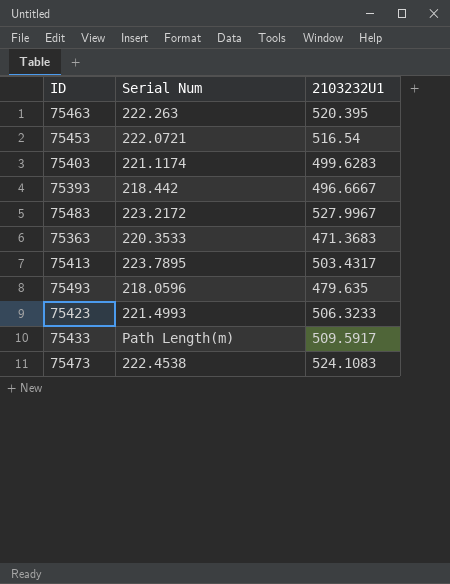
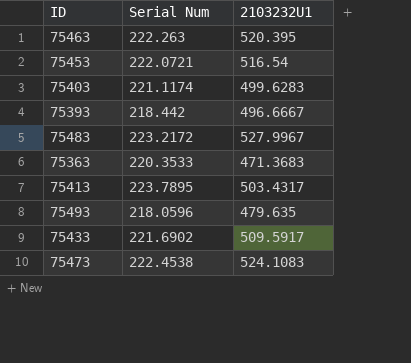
row 75423: 221.4993 | 506.3233 -> none
75433 | Serial Num: Path Length(m) -> 221.6902

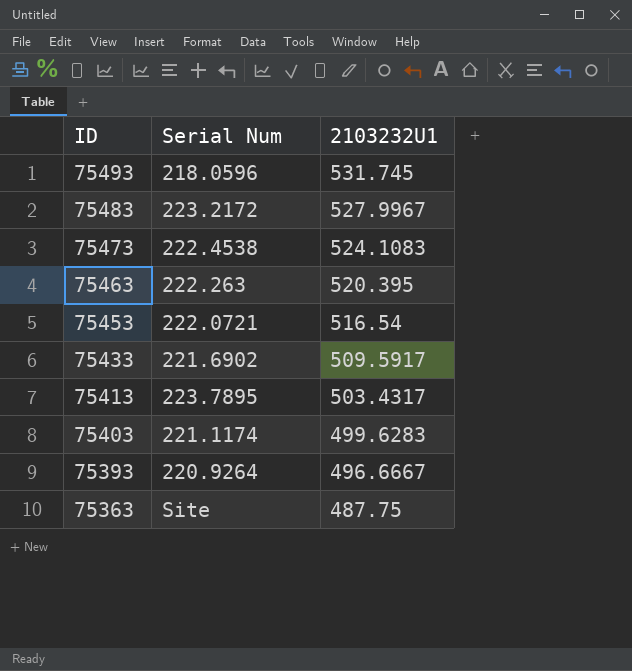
row order: none -> ID descending
75493 | 2103232U1: 479.635 -> 531.745
75393 | Serial Num: 218.442 -> 220.9264
75363 | Serial Num: 220.3533 -> Site
75363 | 2103232U1: 471.3683 -> 487.75

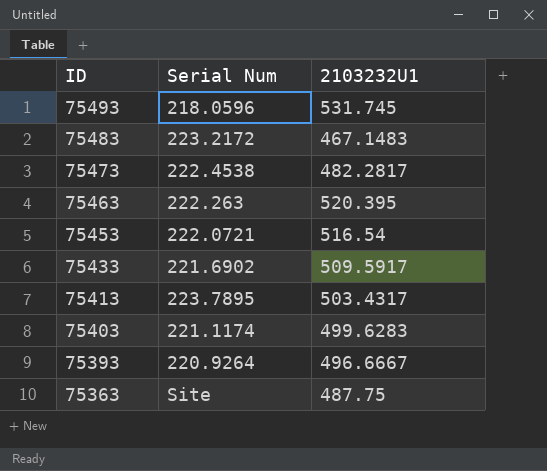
75483 | 2103232U1: 527.9967 -> 467.1483
75473 | 2103232U1: 524.1083 -> 482.2817

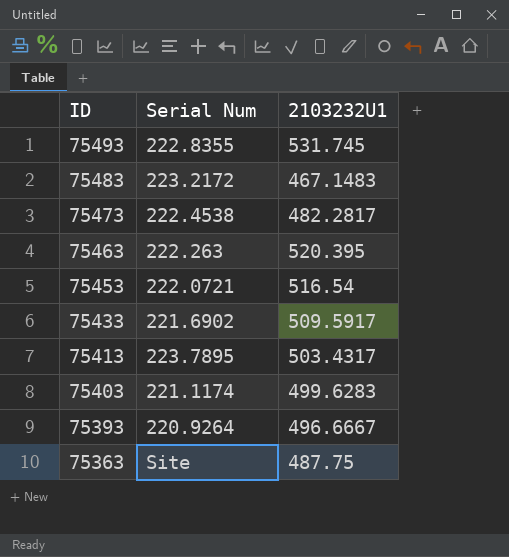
75493 | Serial Num: 218.0596 -> 222.8355

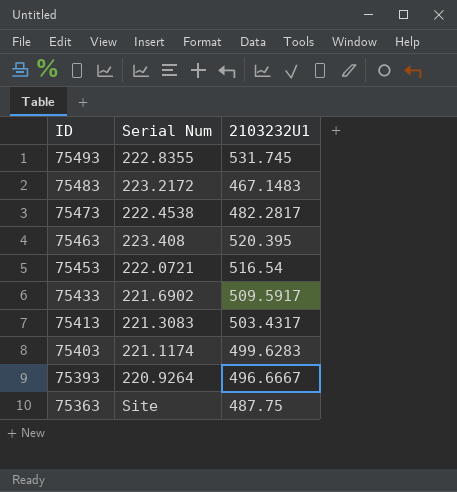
75463 | Serial Num: 222.263 -> 223.408
75413 | Serial Num: 223.7895 -> 221.3083

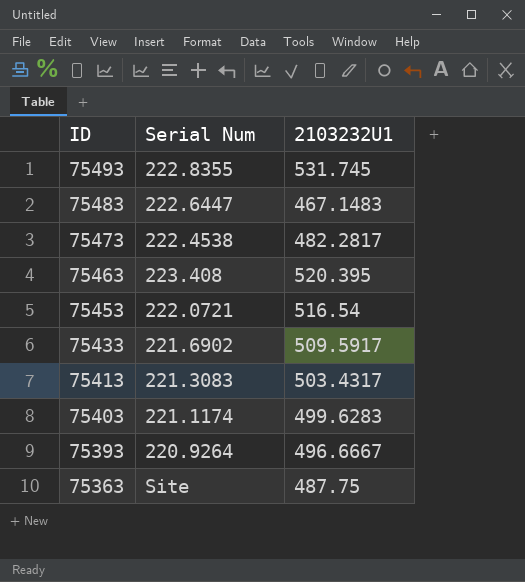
75483 | Serial Num: 223.2172 -> 222.6447

